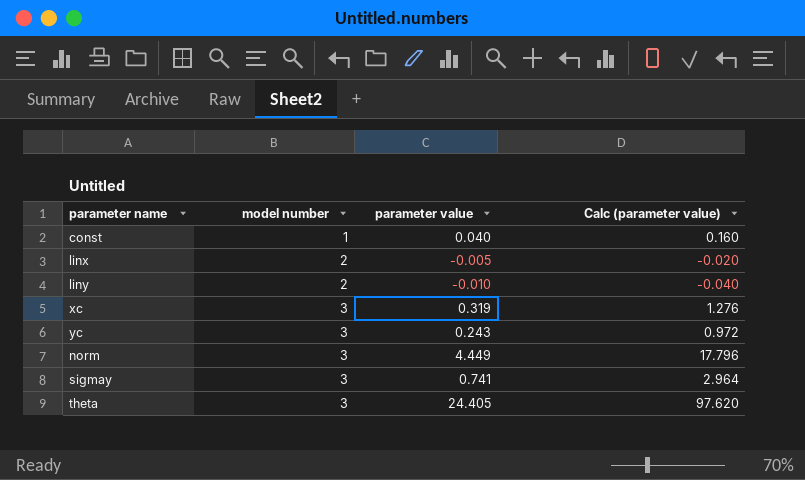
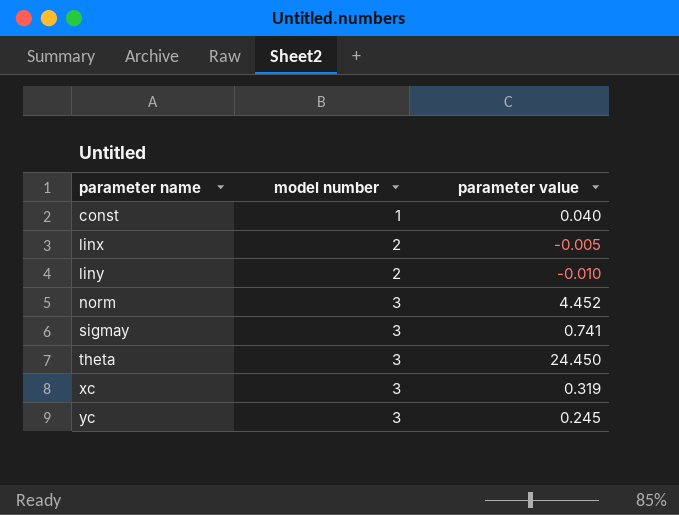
row order: model number ascending -> parameter name ascending
column Calc (parameter value) | formula: [parameter value] * 4 -> none
norm | parameter value: 4.449 -> 4.452
theta | parameter value: 24.405 -> 24.450
yc | parameter value: 0.243 -> 0.245

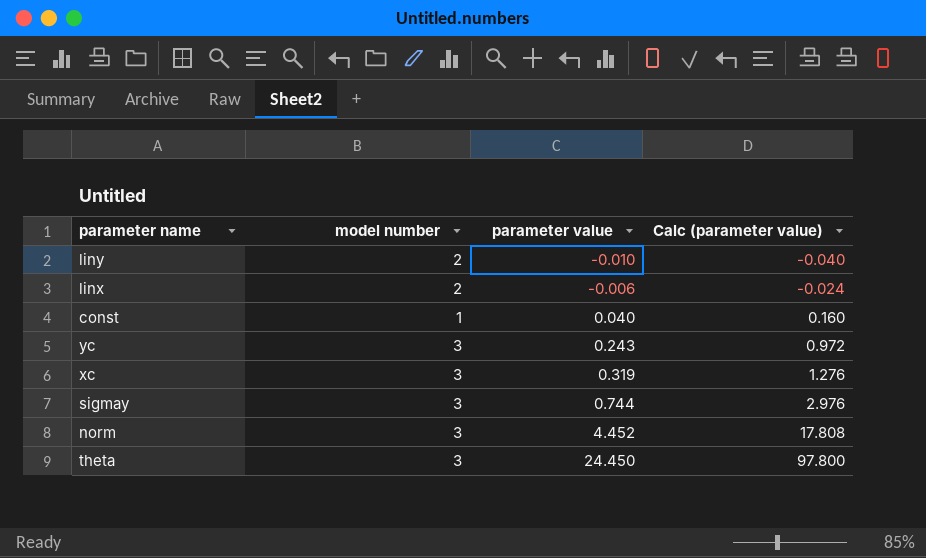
row order: parameter name ascending -> parameter value ascending
column Calc (parameter value) | formula: none -> [parameter value] * 4
linx | parameter value: -0.005 -> -0.006
yc | parameter value: 0.245 -> 0.243
sigmay | parameter value: 0.741 -> 0.744

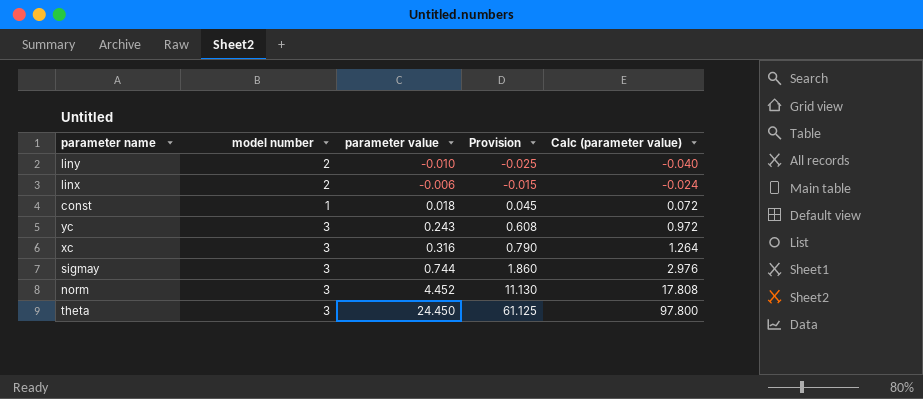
column Provision | formula: none -> [parameter value] * 2.5
const | parameter value: 0.040 -> 0.018
const | Calc (parameter value): 0.160 -> 0.072
xc | parameter value: 0.319 -> 0.316
xc | Calc (parameter value): 1.276 -> 1.264

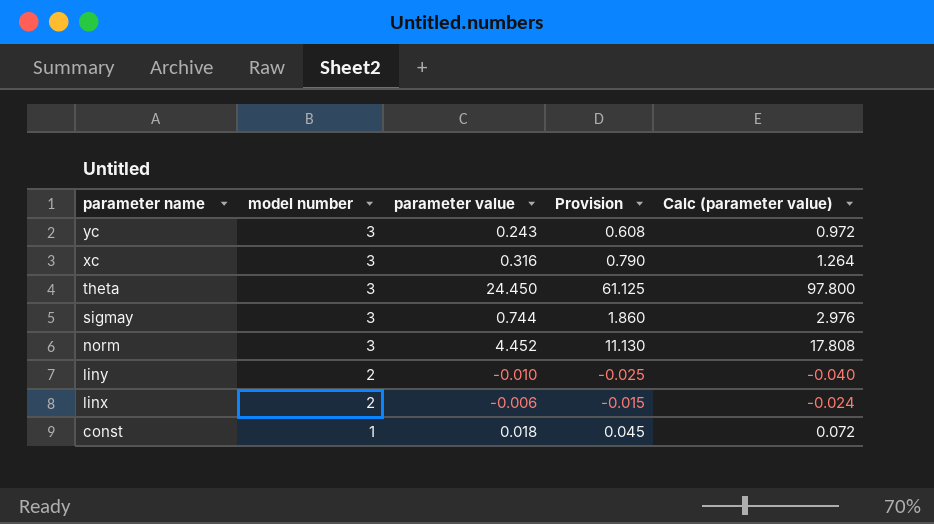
row order: parameter value ascending -> parameter name descending

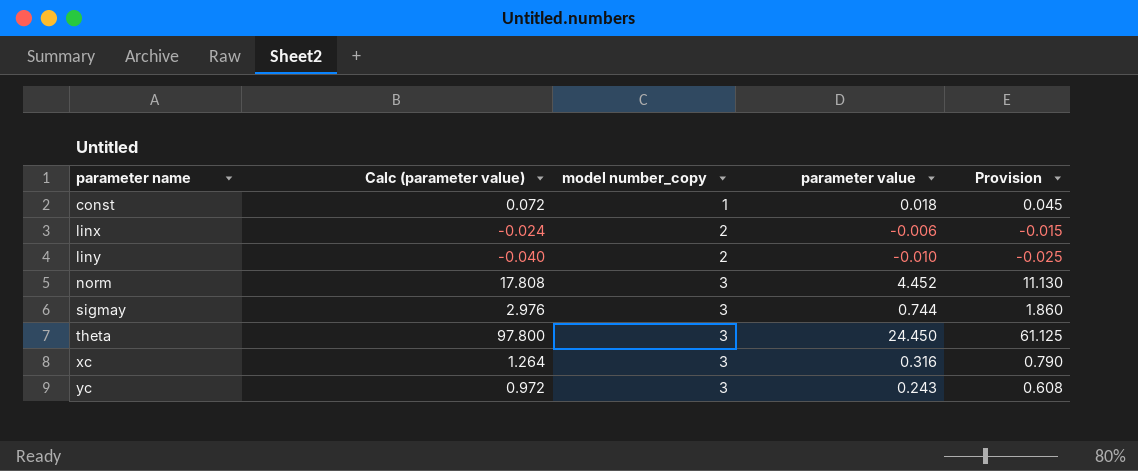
row order: parameter name descending -> parameter name ascending
column Calc (parameter value) | position: 5 -> 2
column name: model number -> model number_copy

